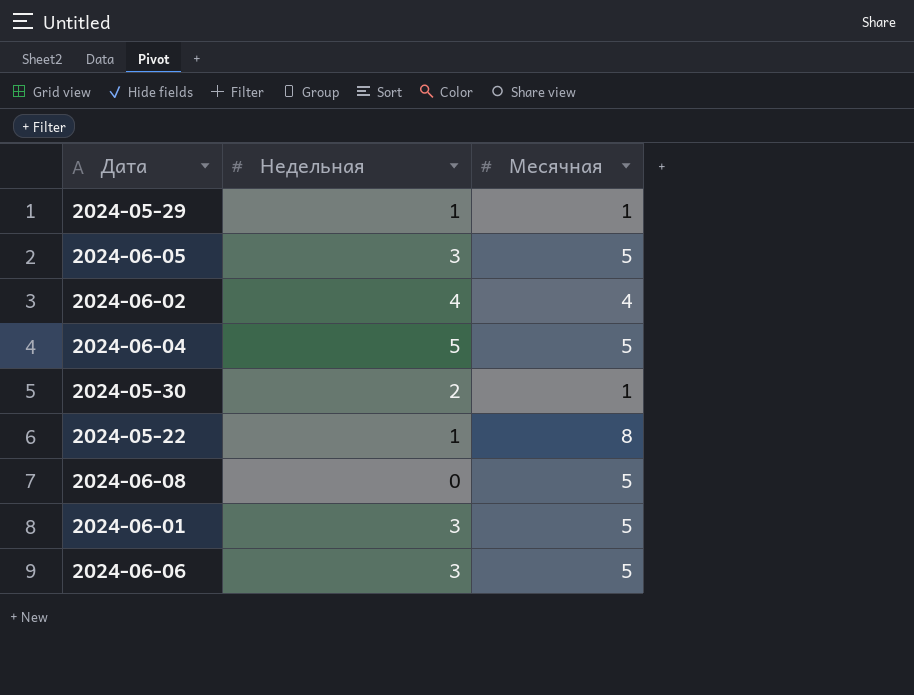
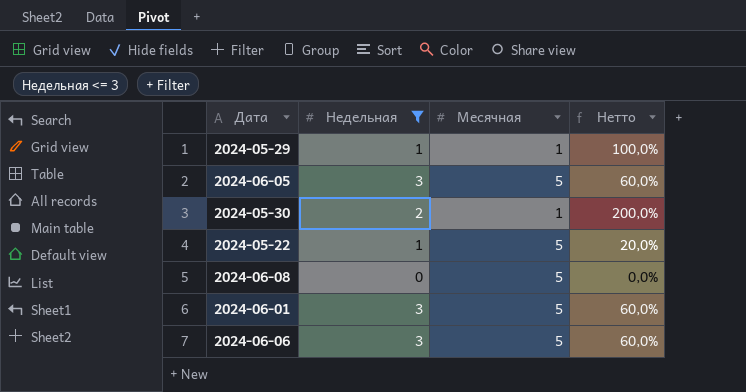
filter: none -> Недельная <= 3
column Нетто | formula: none -> [Недельная] / [Месячная]
2024-05-22 | Месячная: 8 -> 5

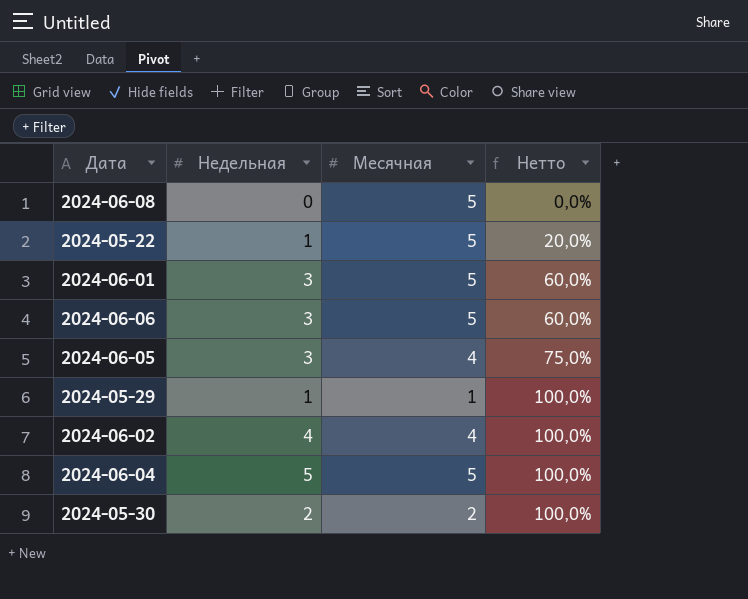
filter: Недельная <= 3 -> none
row order: none -> Нетто ascending
2024-06-05 | Месячная: 5 -> 4
2024-06-05 | Нетто: 60,0% -> 75,0%
2024-05-30 | Месячная: 1 -> 2
2024-05-30 | Нетто: 200,0% -> 100,0%

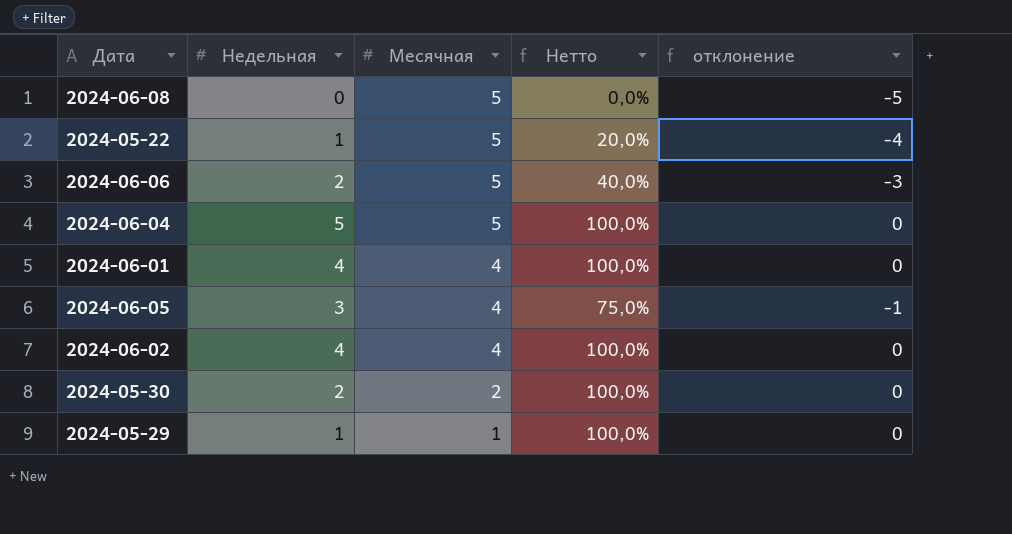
row order: Нетто ascending -> Месячная descending
column отклонение | formula: none -> [Недельная] - [Месячная]
2024-06-06 | Недельная: 3 -> 2
2024-06-06 | Нетто: 60,0% -> 40,0%
2024-06-01 | Недельная: 3 -> 4
2024-06-01 | Месячная: 5 -> 4
2024-06-01 | Нетто: 60,0% -> 100,0%

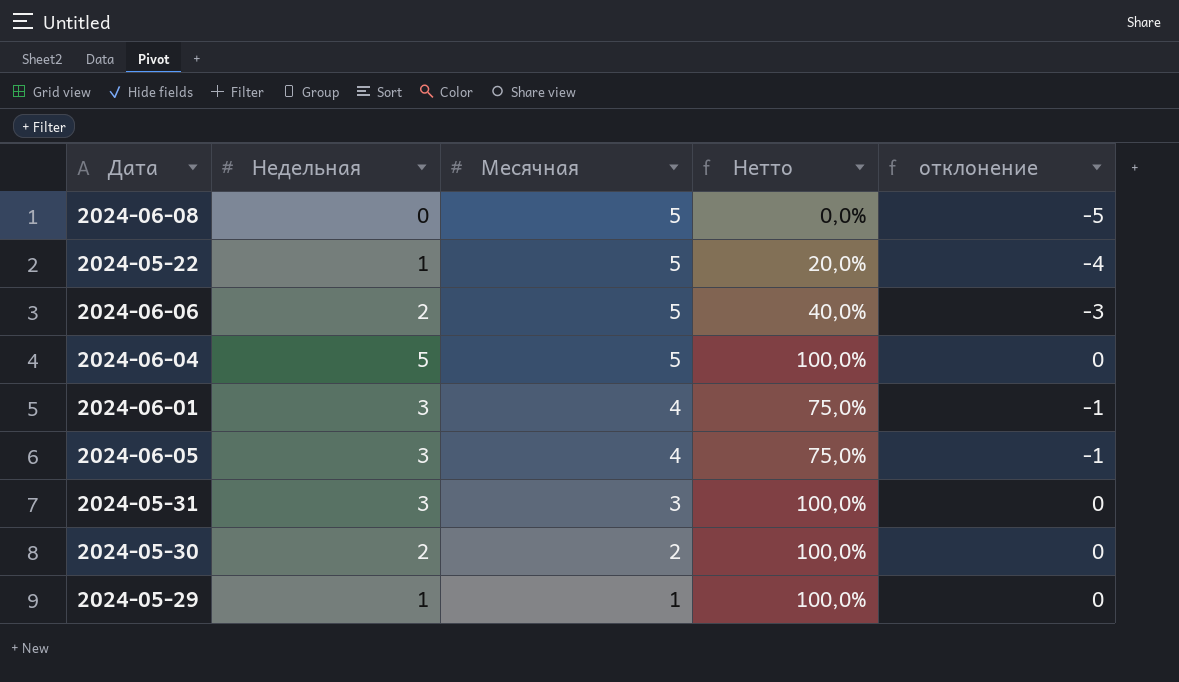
row 2024-06-02: 4 | 4 | 100,0% | 0 -> none
2024-06-01 | Недельная: 4 -> 3
2024-06-01 | Нетто: 100,0% -> 75,0%
2024-06-01 | отклонение: 0 -> -1
row 2024-05-31: none -> 3 | 3 | 100,0% | 0

